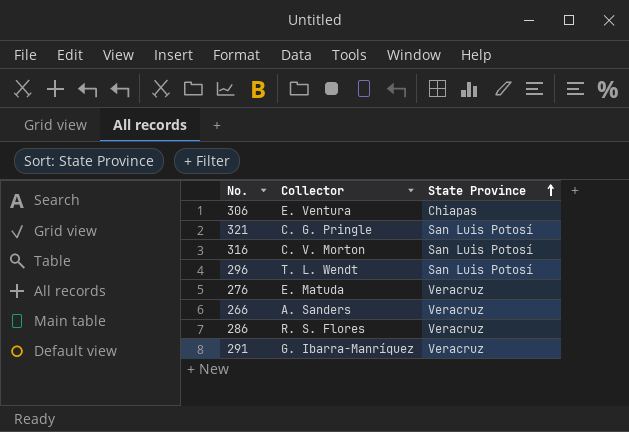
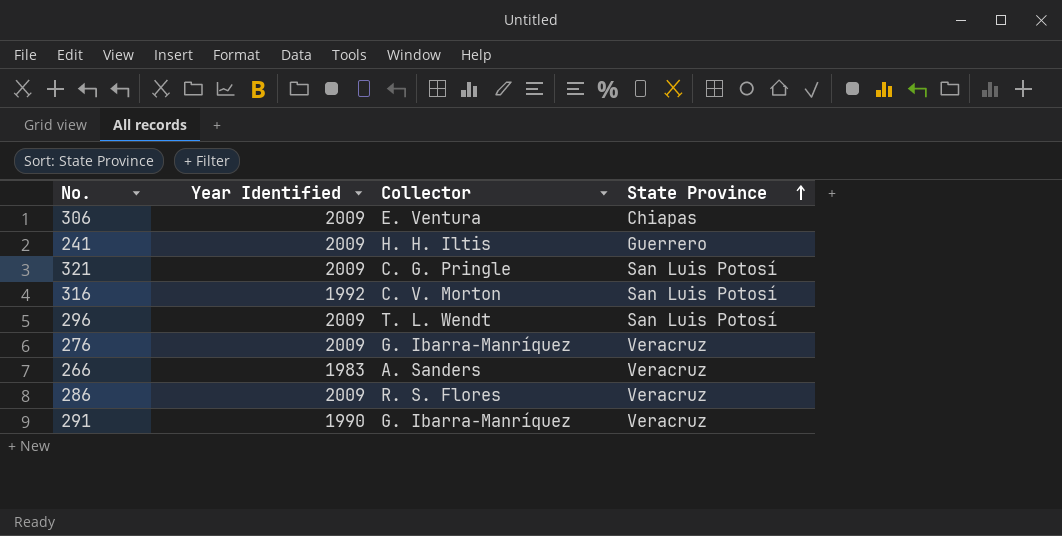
column Year Identified | position: none -> 2
row 241: none -> 2009 | H. H. Iltis | Guerrero
276 | Collector: E. Matuda -> G. Ibarra-Manríquez

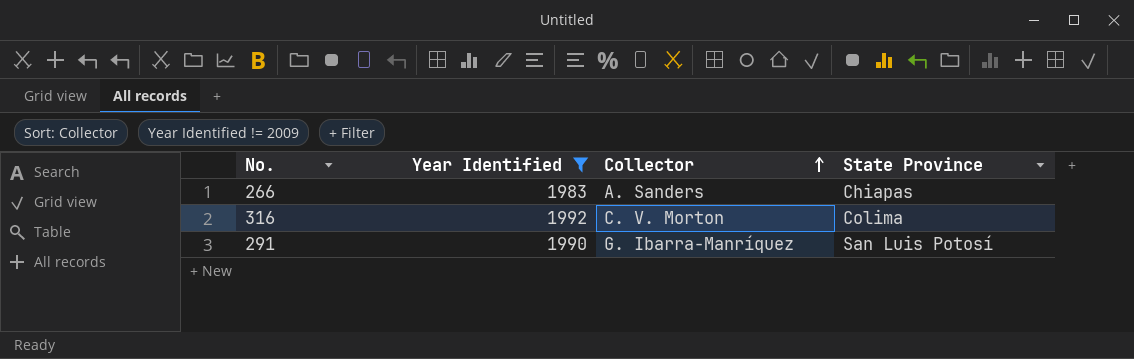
filter: none -> Year Identified != 2009
row order: State Province ascending -> Collector ascending
266 | State Province: Veracruz -> Chiapas
316 | State Province: San Luis Potosí -> Colima
291 | State Province: Veracruz -> San Luis Potosí

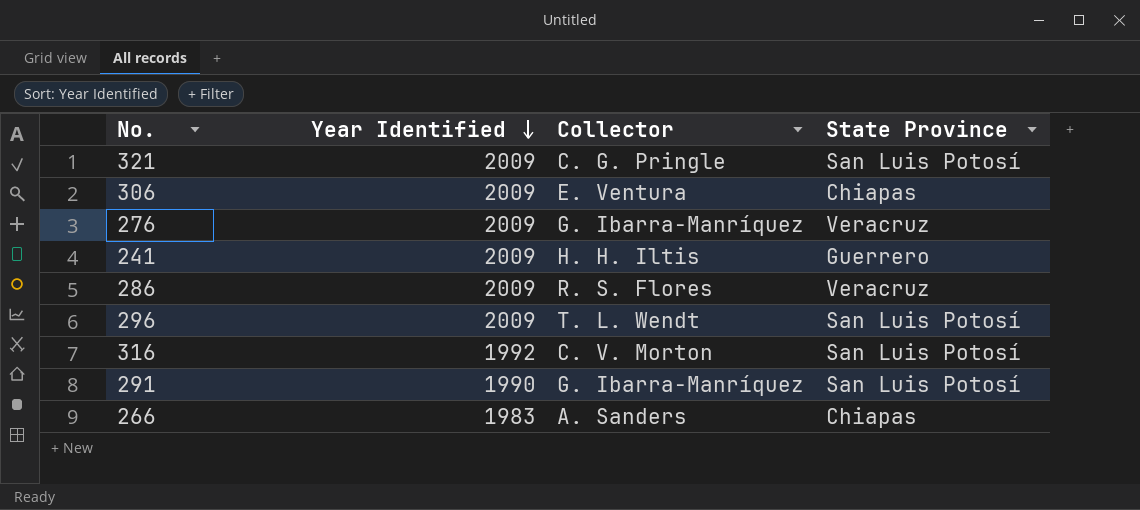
filter: Year Identified != 2009 -> none
row order: Collector ascending -> Year Identified descending
316 | State Province: Colima -> San Luis Potosí

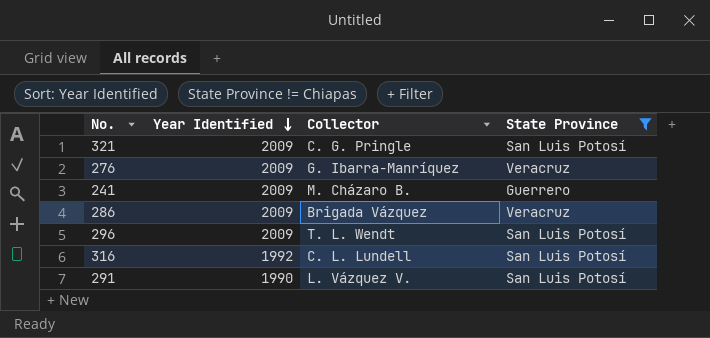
filter: none -> State Province != Chiapas
241 | Collector: H. H. Iltis -> M. Cházaro B.
286 | Collector: R. S. Flores -> Brigada Vázquez
316 | Collector: C. V. Morton -> C. L. Lundell
291 | Collector: G. Ibarra-Manríquez -> L. Vázquez V.

